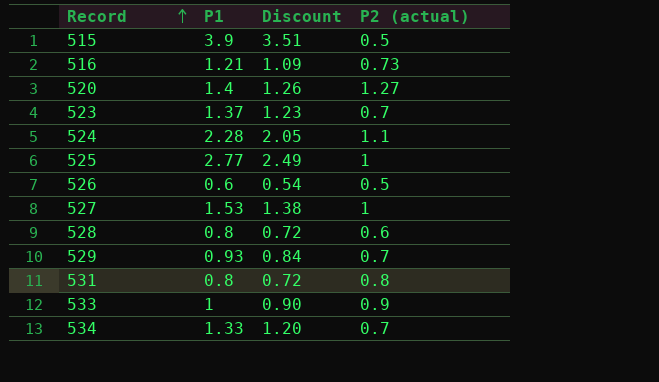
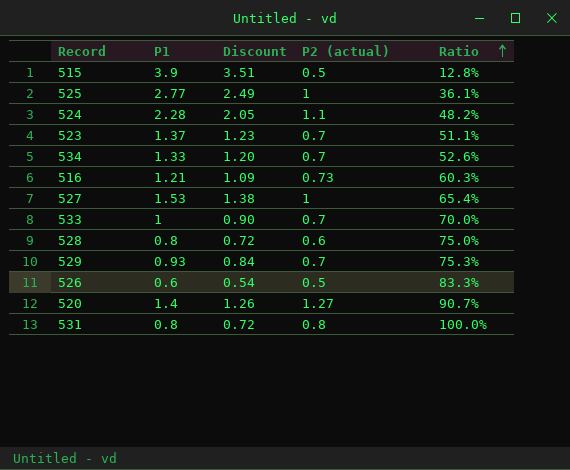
row order: Record ascending -> Ratio ascending
column Ratio | formula: none -> [P2 (actual)] / [P1]
533 | P2 (actual): 0.9 -> 0.7

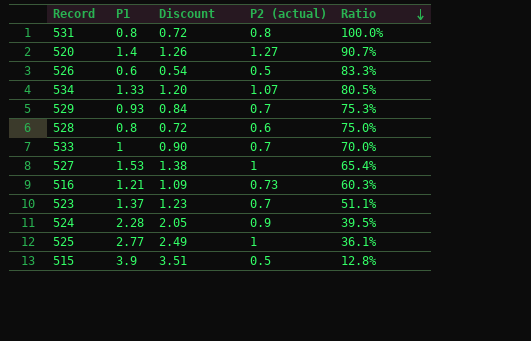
row order: Ratio ascending -> Ratio descending
534 | P2 (actual): 0.7 -> 1.07
534 | Ratio: 52.6% -> 80.5%
524 | P2 (actual): 1.1 -> 0.9
524 | Ratio: 48.2% -> 39.5%

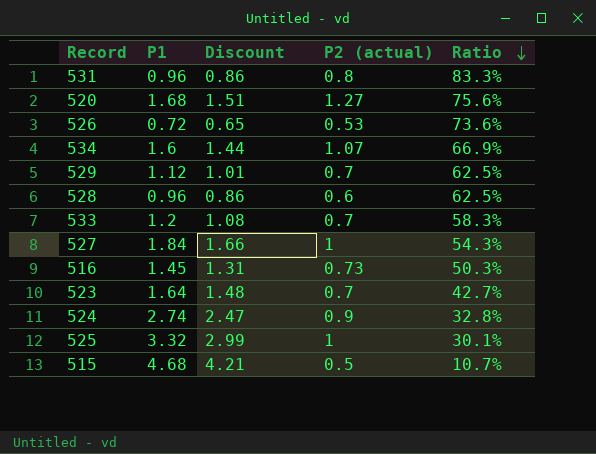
531 | P1: 0.8 -> 0.96
531 | Discount: 0.72 -> 0.86
531 | Ratio: 100.0% -> 83.3%
520 | P1: 1.4 -> 1.68
520 | Discount: 1.26 -> 1.51
520 | Ratio: 90.7% -> 75.6%
526 | P1: 0.6 -> 0.72
526 | Discount: 0.54 -> 0.65
526 | P2 (actual): 0.5 -> 0.53
526 | Ratio: 83.3% -> 73.6%
534 | P1: 1.33 -> 1.6
534 | Discount: 1.20 -> 1.44
534 | Ratio: 80.5% -> 66.9%
529 | P1: 0.93 -> 1.12
529 | Discount: 0.84 -> 1.01
529 | Ratio: 75.3% -> 62.5%
528 | P1: 0.8 -> 0.96
528 | Discount: 0.72 -> 0.86
528 | Ratio: 75.0% -> 62.5%
533 | P1: 1 -> 1.2
533 | Discount: 0.90 -> 1.08
533 | Ratio: 70.0% -> 58.3%
527 | P1: 1.53 -> 1.84
527 | Discount: 1.38 -> 1.66
527 | Ratio: 65.4% -> 54.3%
516 | P1: 1.21 -> 1.45
516 | Discount: 1.09 -> 1.31
516 | Ratio: 60.3% -> 50.3%
523 | P1: 1.37 -> 1.64
523 | Discount: 1.23 -> 1.48
523 | Ratio: 51.1% -> 42.7%
524 | P1: 2.28 -> 2.74
524 | Discount: 2.05 -> 2.47
524 | Ratio: 39.5% -> 32.8%
525 | P1: 2.77 -> 3.32
525 | Discount: 2.49 -> 2.99
525 | Ratio: 36.1% -> 30.1%
515 | P1: 3.9 -> 4.68
515 | Discount: 3.51 -> 4.21
515 | Ratio: 12.8% -> 10.7%

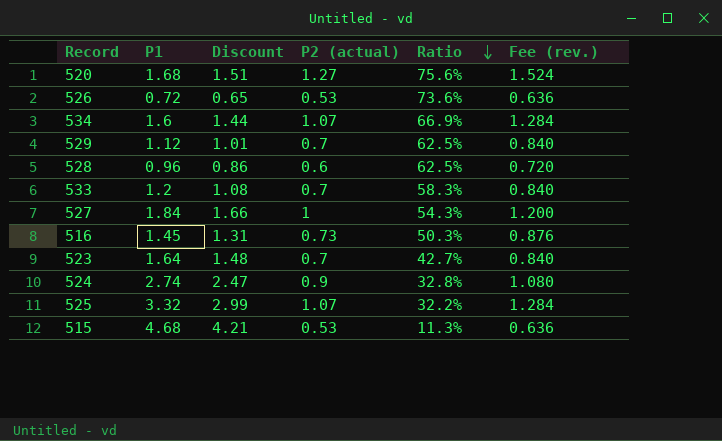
column Fee (rev.) | formula: none -> [P2 (actual)] * 1.2
row 531: 0.96 | 0.86 | 0.8 | 83.3% -> none
525 | P2 (actual): 1 -> 1.07
525 | Ratio: 30.1% -> 32.2%
515 | P2 (actual): 0.5 -> 0.53
515 | Ratio: 10.7% -> 11.3%

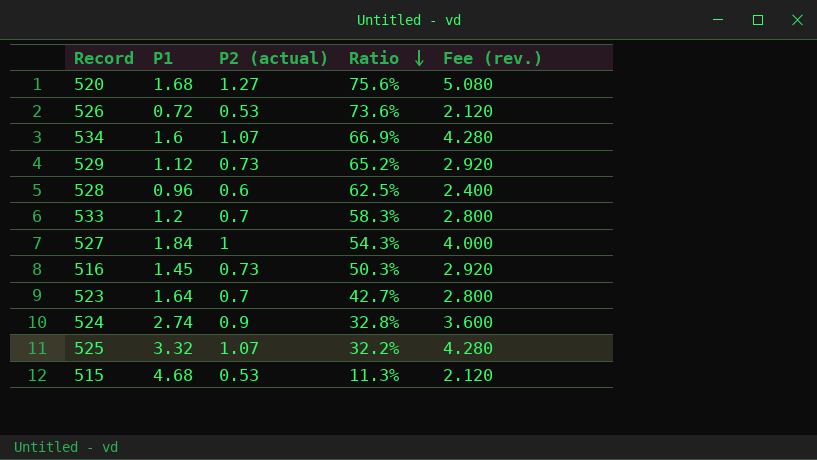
column Discount | formula: [P1] * 0.9 -> none
column Fee (rev.) | formula: [P2 (actual)] * 1.2 -> [P2 (actual)] * 4
529 | P2 (actual): 0.7 -> 0.73
529 | Ratio: 62.5% -> 65.2%

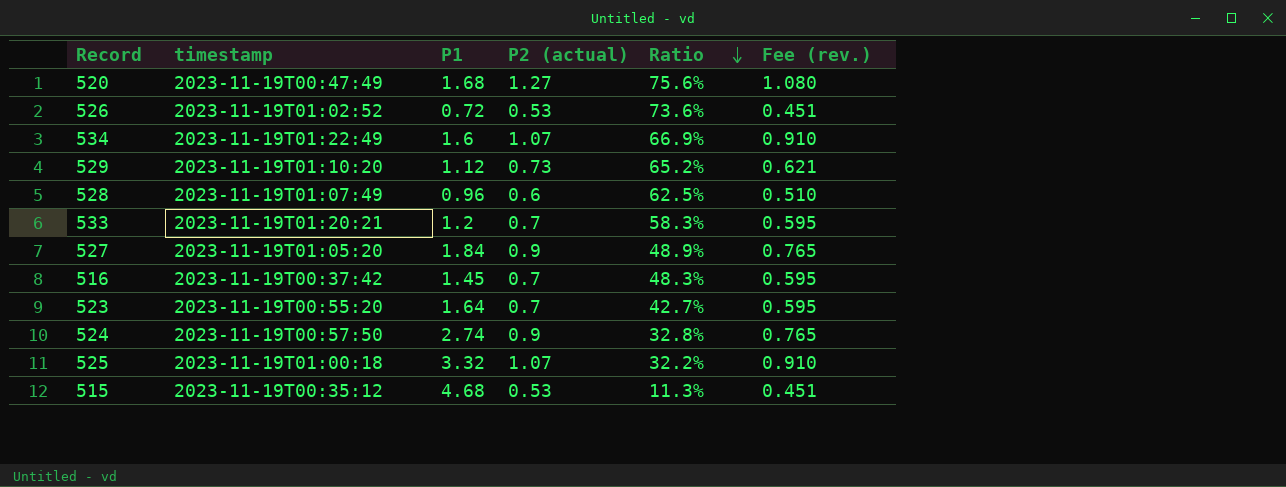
column timestamp | position: none -> 2
column Fee (rev.) | formula: [P2 (actual)] * 4 -> [P2 (actual)] * 0.85
527 | P2 (actual): 1 -> 0.9
527 | Ratio: 54.3% -> 48.9%
516 | P2 (actual): 0.73 -> 0.7
516 | Ratio: 50.3% -> 48.3%

